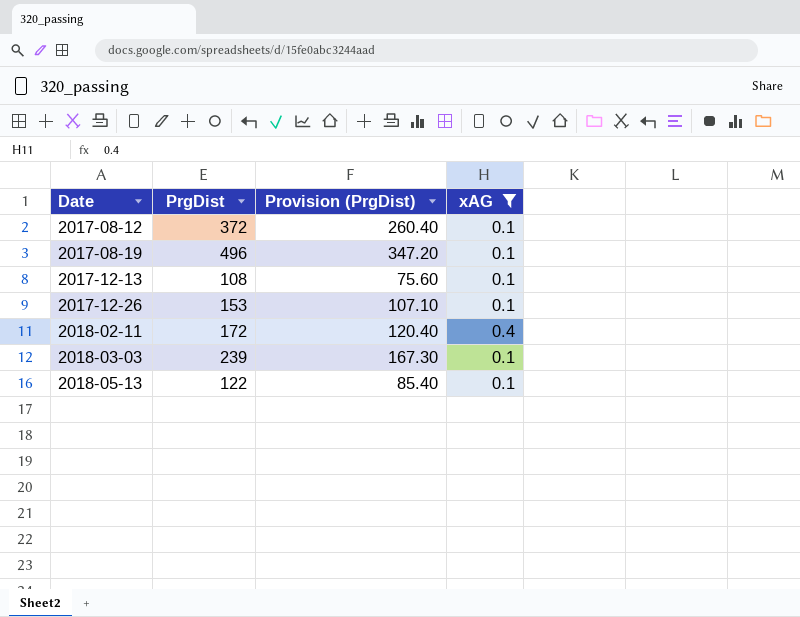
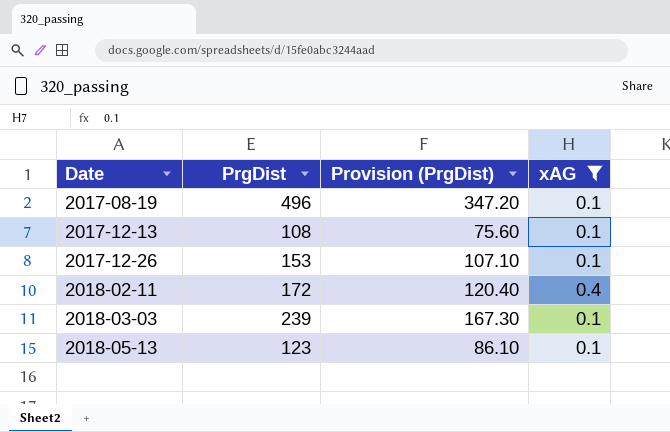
row 2017-08-12: 372 | 260.40 | 0.1 -> none
2018-05-13 | PrgDist: 122 -> 123
2018-05-13 | Provision (PrgDist): 85.40 -> 86.10

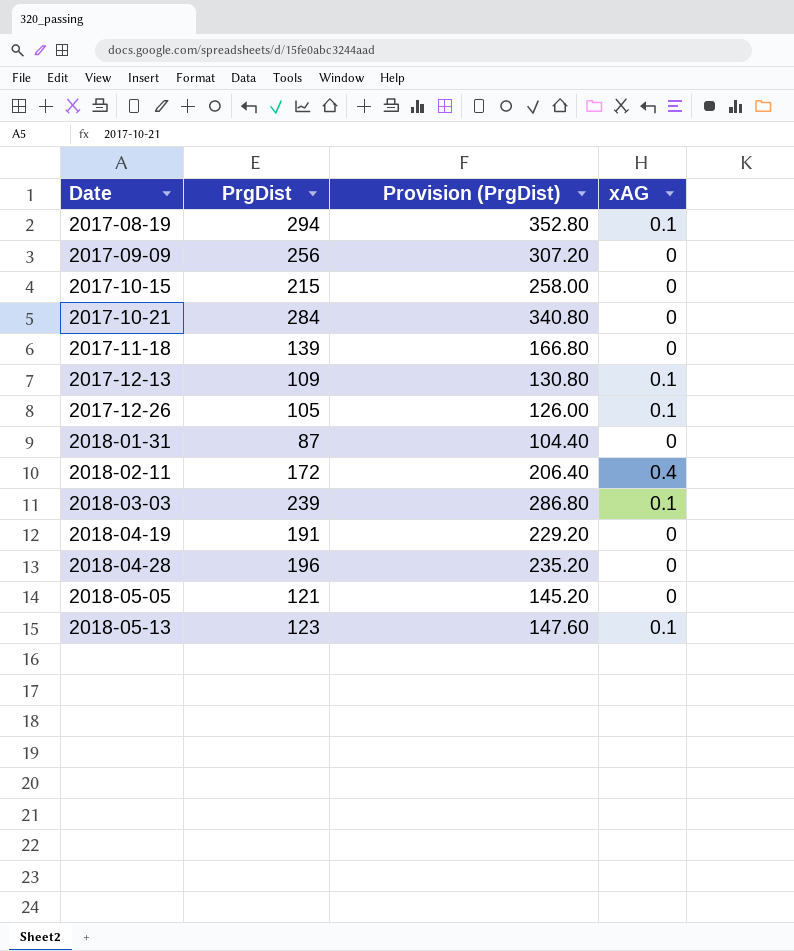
filter: xAG != 0 -> none
column Provision (PrgDist) | formula: [PrgDist] * 0.7 -> [PrgDist] * 1.2
2017-08-19 | PrgDist: 496 -> 294
2017-12-13 | PrgDist: 108 -> 109
2017-12-26 | PrgDist: 153 -> 105

